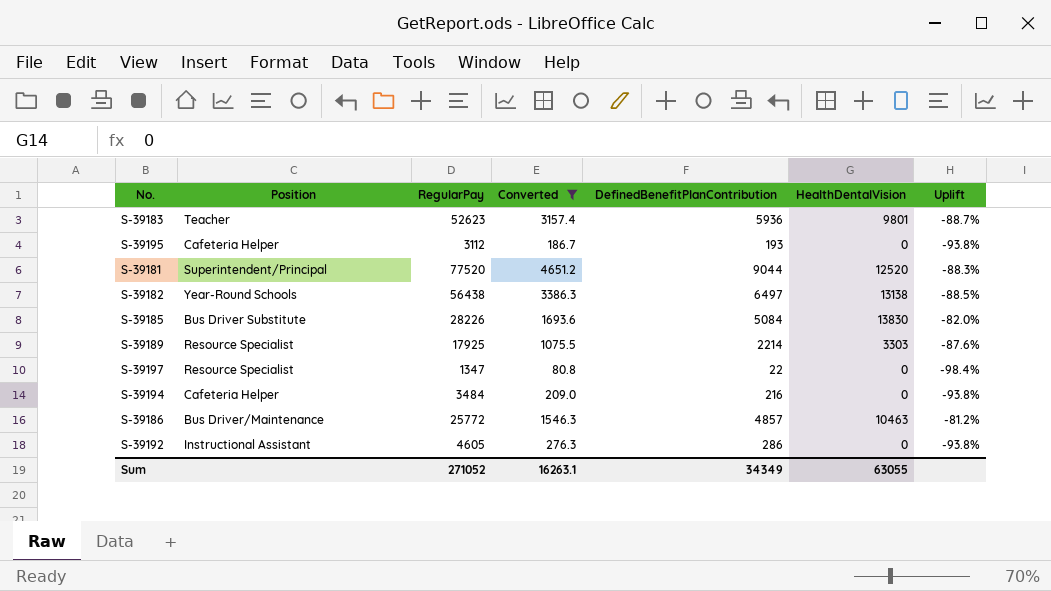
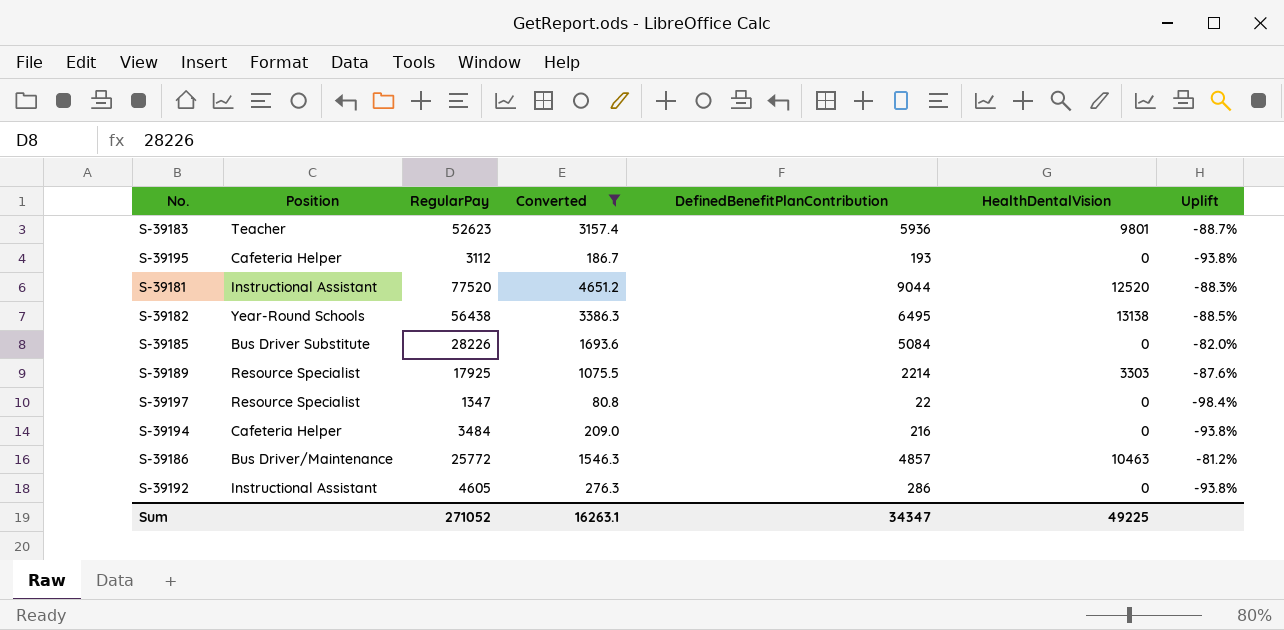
S-39181 | Position: Superintendent/Principal -> Instructional Assistant
S-39182 | DefinedBenefitPlanContribution: 6497 -> 6495
S-39185 | HealthDentalVision: 13830 -> 0
Sum | DefinedBenefitPlanContribution: 34349 -> 34347
Sum | HealthDentalVision: 63055 -> 49225

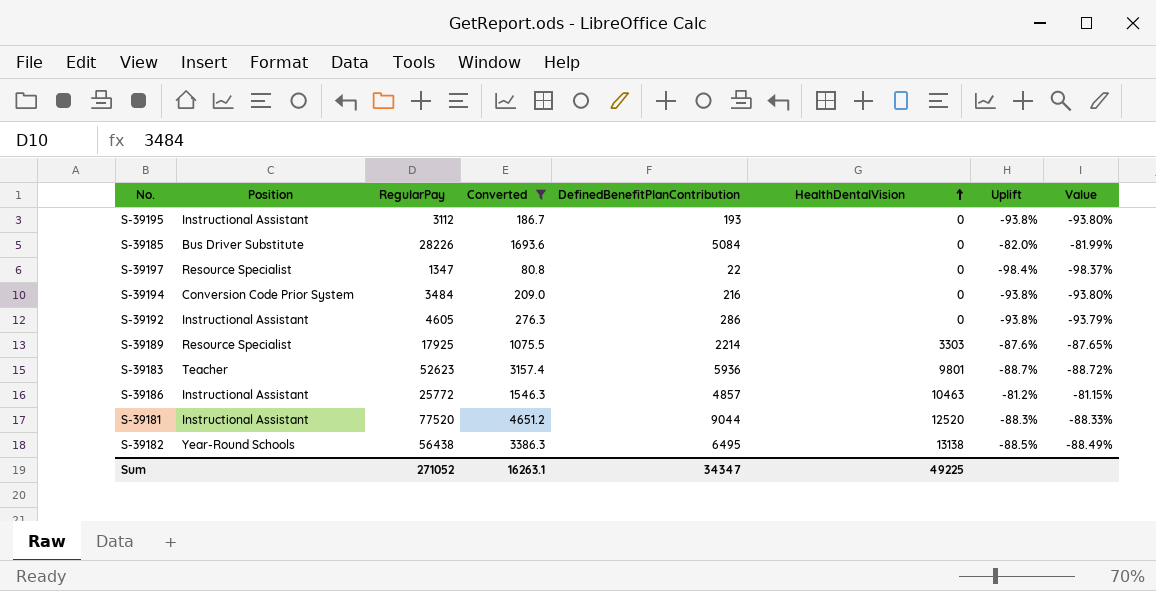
row order: none -> HealthDentalVision ascending
column Value | formula: none -> ([DefinedBenefitPlanContribution] - [RegularPay]) / [RegularPay]
S-39195 | Position: Cafeteria Helper -> Instructional Assistant
S-39194 | Position: Cafeteria Helper -> Conversion Code Prior System
S-39186 | Position: Bus Driver/Maintenance -> Instructional Assistant

